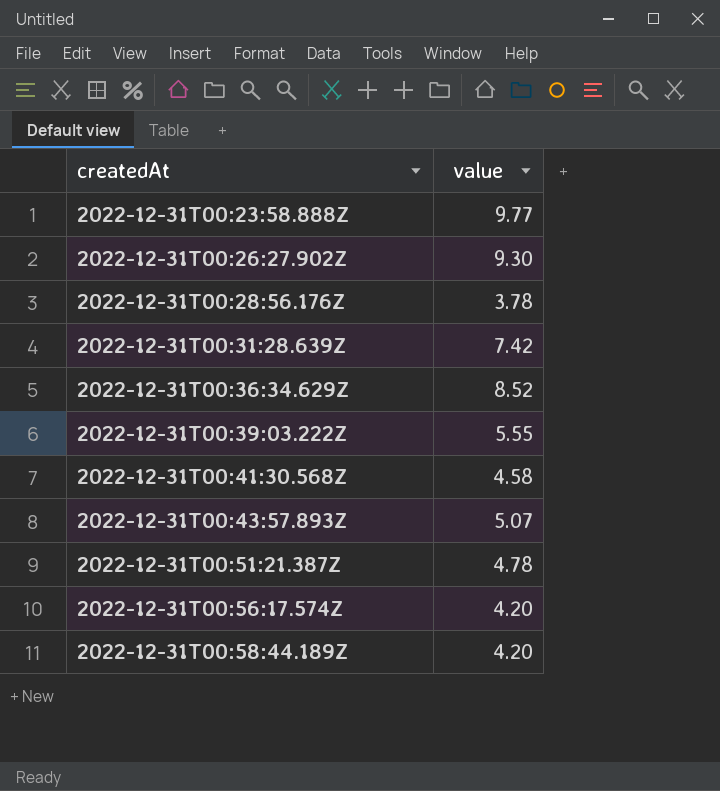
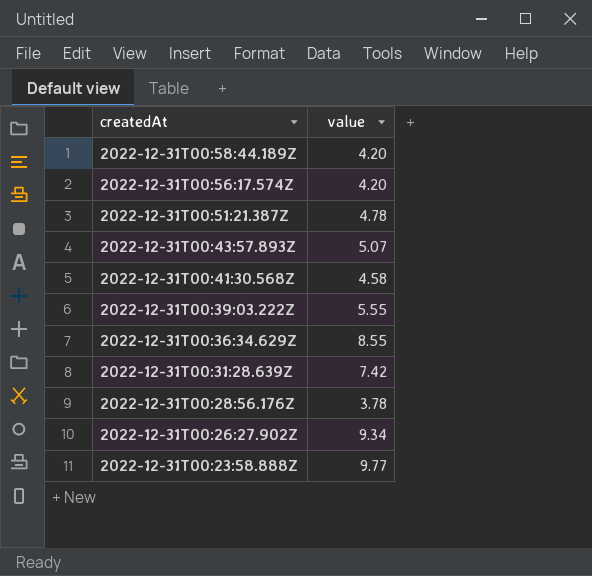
row order: createdAt ascending -> createdAt descending
2022-12-31T00:36:34.629Z | value: 8.52 -> 8.55
2022-12-31T00:26:27.902Z | value: 9.30 -> 9.34

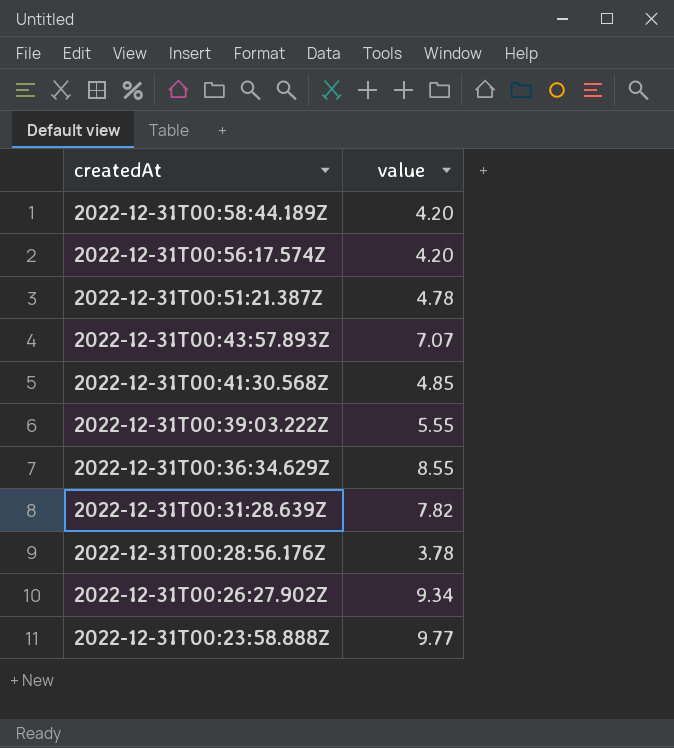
2022-12-31T00:43:57.893Z | value: 5.07 -> 7.07
2022-12-31T00:41:30.568Z | value: 4.58 -> 4.85
2022-12-31T00:31:28.639Z | value: 7.42 -> 7.82

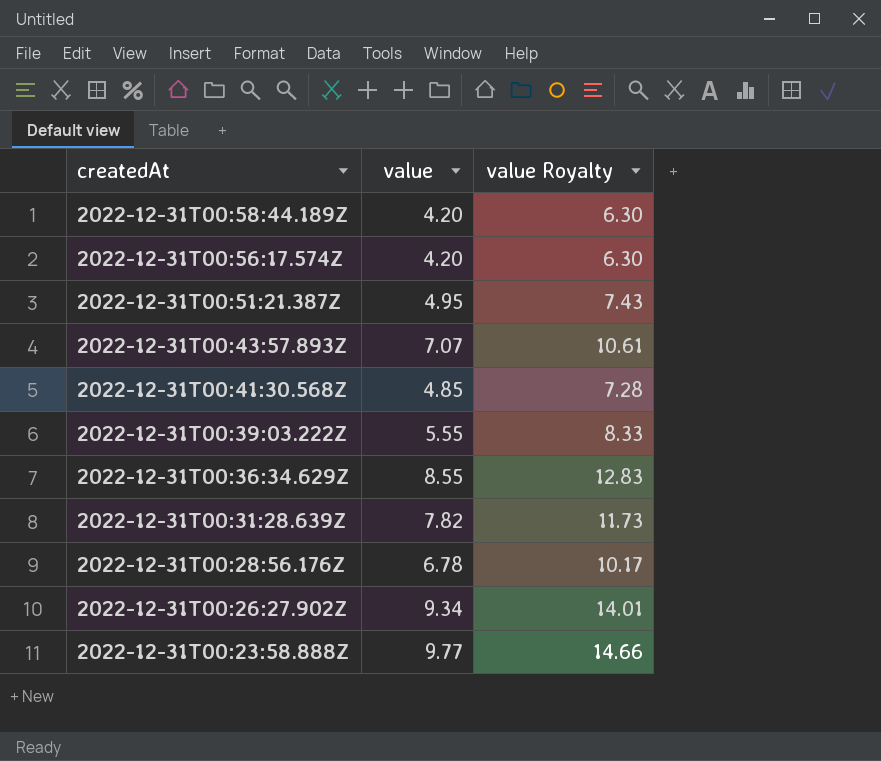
column value Royalty | formula: none -> [value] * 1.5
2022-12-31T00:51:21.387Z | value: 4.78 -> 4.95
2022-12-31T00:28:56.176Z | value: 3.78 -> 6.78

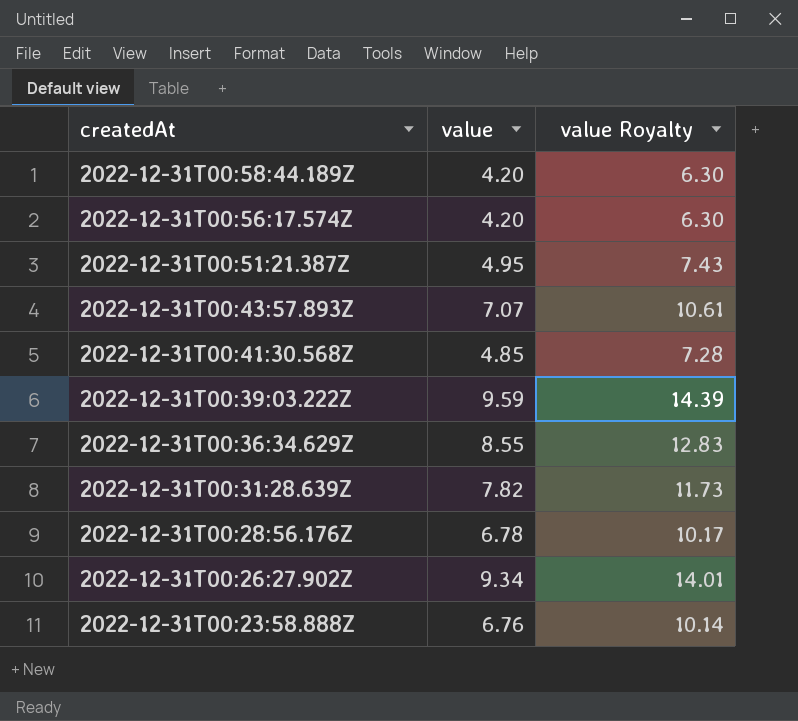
2022-12-31T00:39:03.222Z | value: 5.55 -> 9.59
2022-12-31T00:39:03.222Z | value Royalty: 8.33 -> 14.39
2022-12-31T00:23:58.888Z | value: 9.77 -> 6.76
2022-12-31T00:23:58.888Z | value Royalty: 14.66 -> 10.14

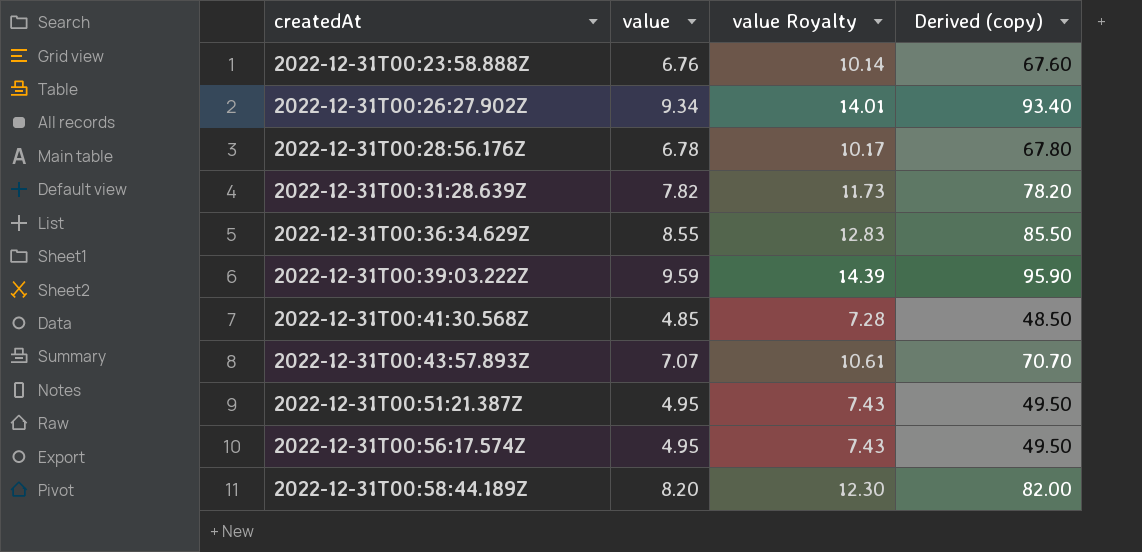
row order: createdAt descending -> createdAt ascending
column Derived (copy) | formula: none -> [value] * 10
2022-12-31T00:56:17.574Z | value: 4.20 -> 4.95
2022-12-31T00:56:17.574Z | value Royalty: 6.30 -> 7.43
2022-12-31T00:58:44.189Z | value: 4.20 -> 8.20
2022-12-31T00:58:44.189Z | value Royalty: 6.30 -> 12.30

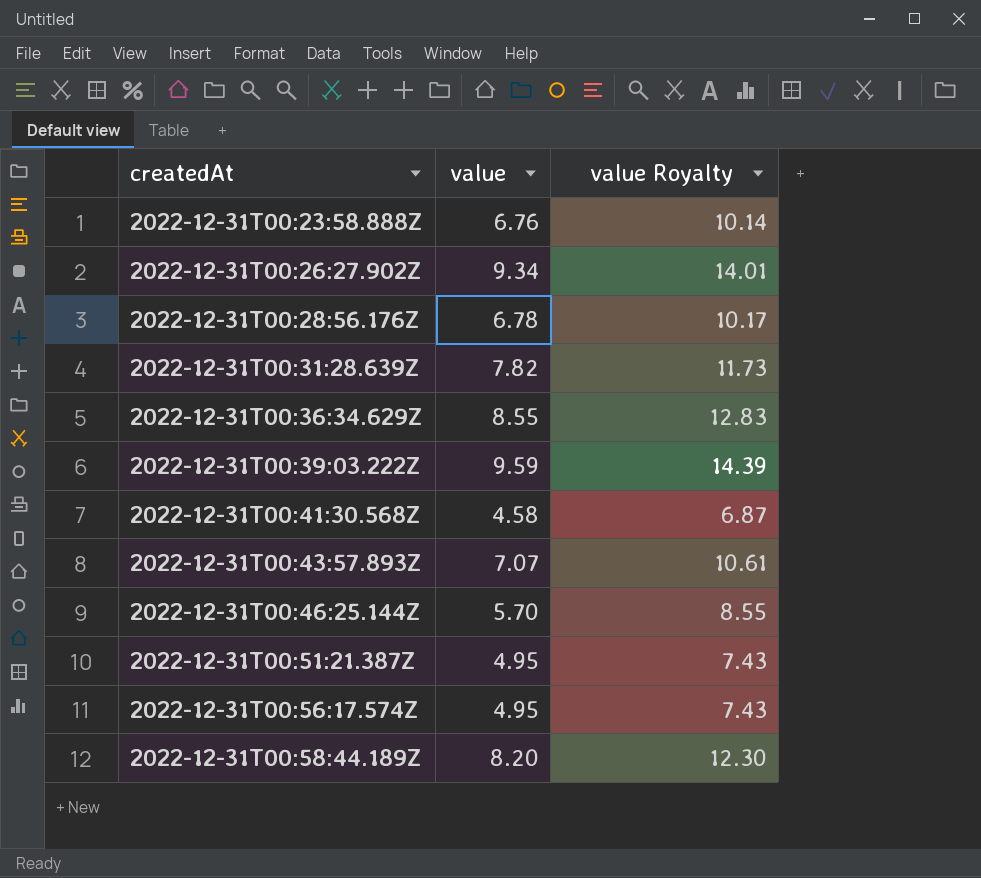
column Derived (copy) | formula: [value] * 10 -> none
2022-12-31T00:41:30.568Z | value: 4.85 -> 4.58
2022-12-31T00:41:30.568Z | value Royalty: 7.28 -> 6.87
row 2022-12-31T00:46:25.144Z: none -> 5.70 | 8.55

